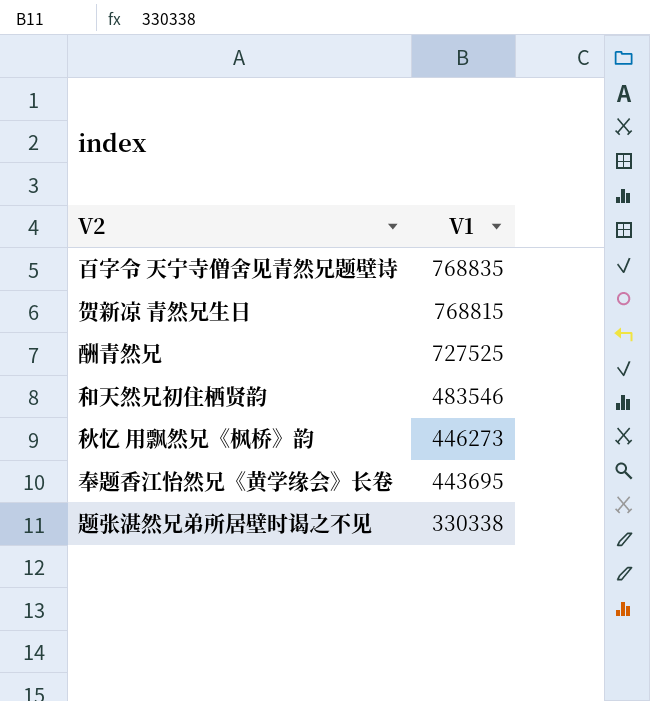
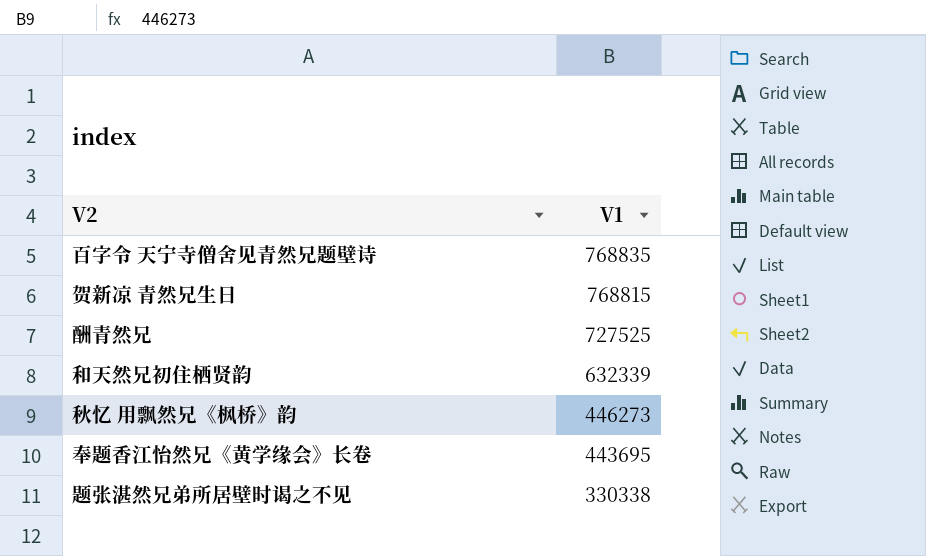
和天然兄初住栖贤韵 | V1: 483546 -> 632339

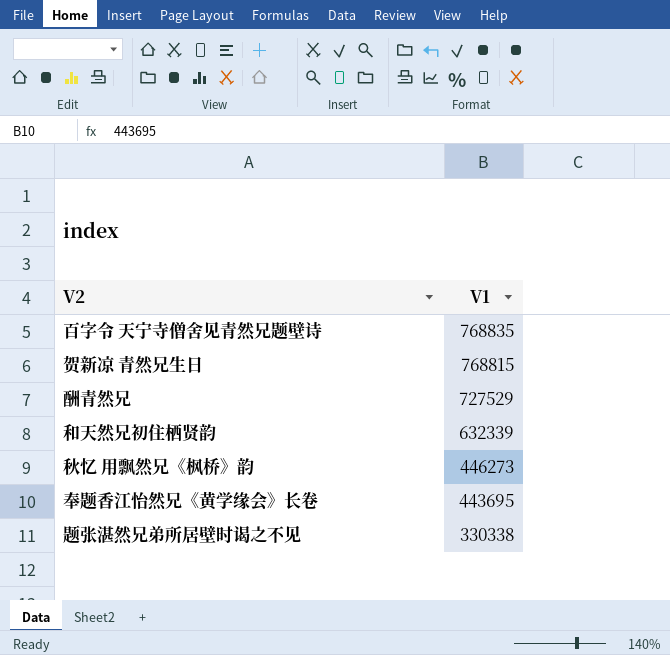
酬青然兄 | V1: 727525 -> 727529

